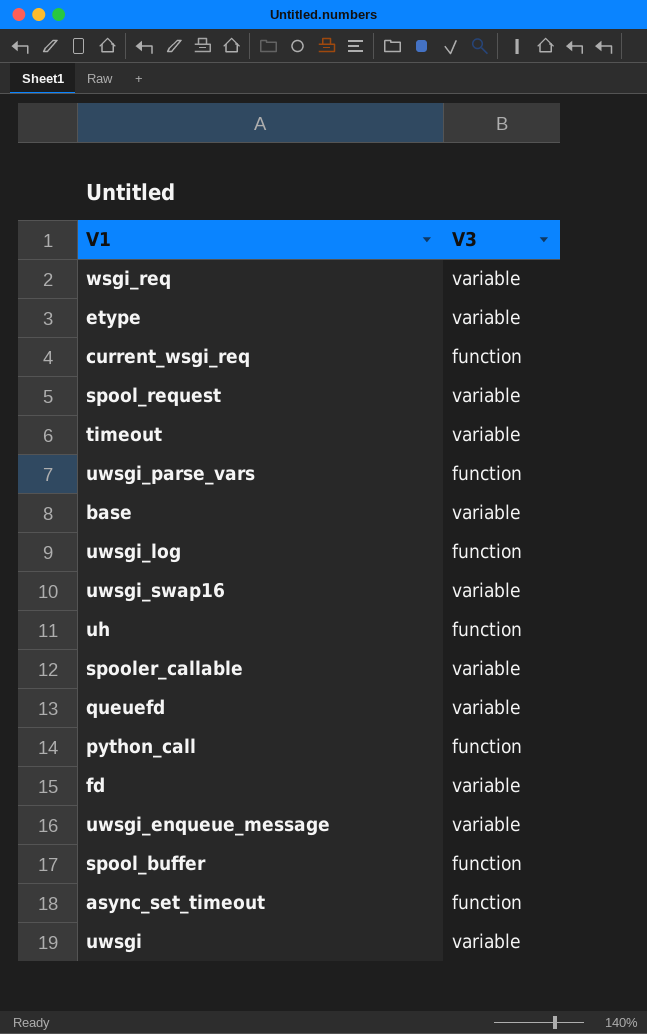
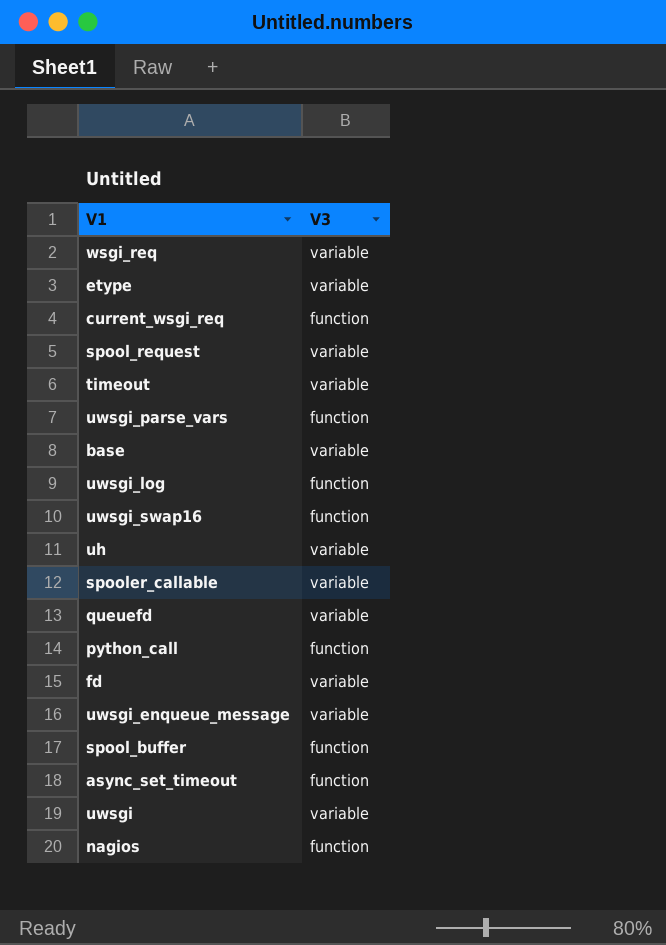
uwsgi_swap16 | V3: variable -> function
uh | V3: function -> variable
row nagios: none -> function

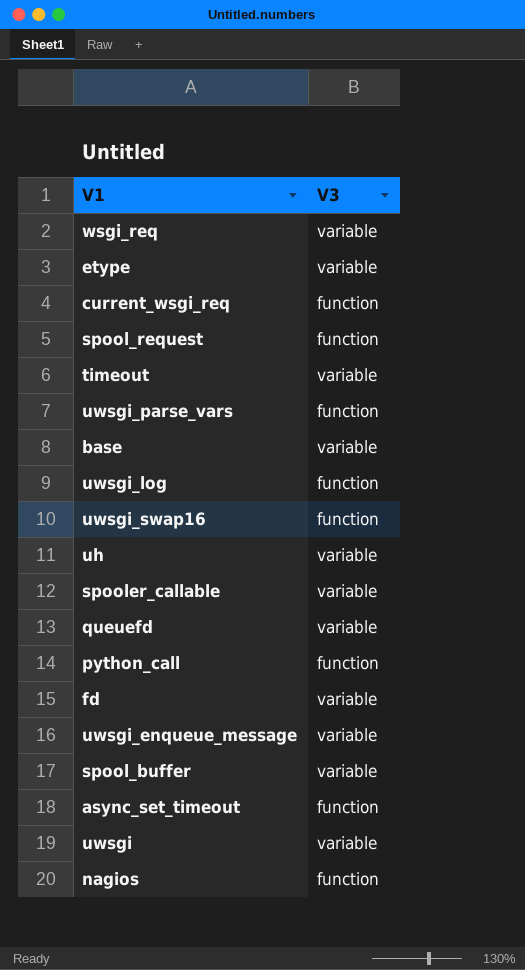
spool_request | V3: variable -> function
spool_buffer | V3: function -> variable

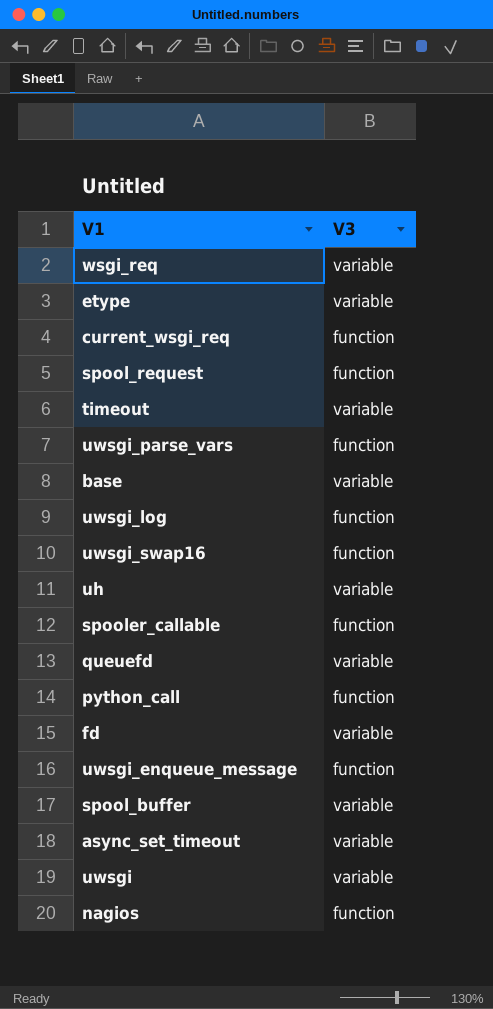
spooler_callable | V3: variable -> function
uwsgi_enqueue_message | V3: variable -> function
async_set_timeout | V3: function -> variable

